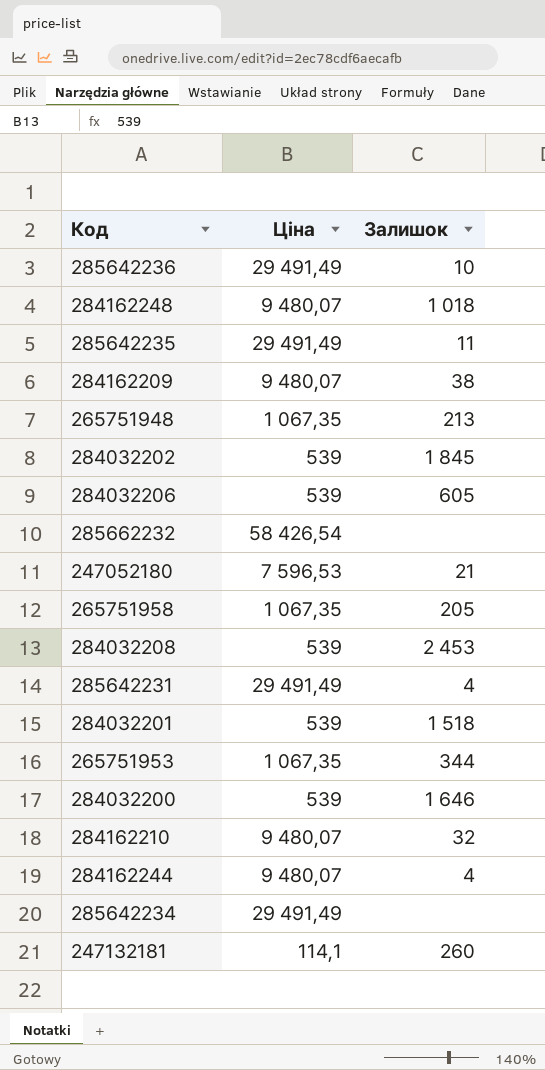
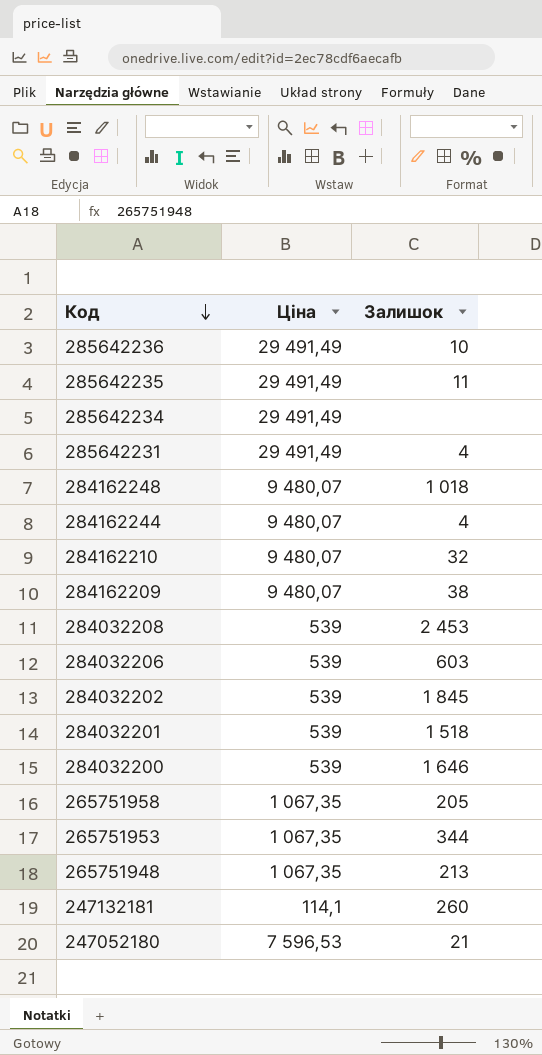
row order: none -> Код descending
row 285662232: 58 426,54 | none -> none
284032206 | Залишок: 605 -> 603

